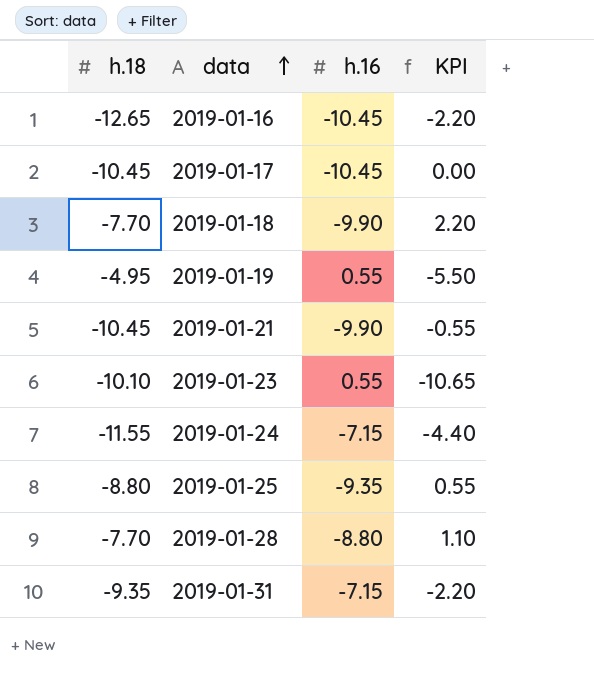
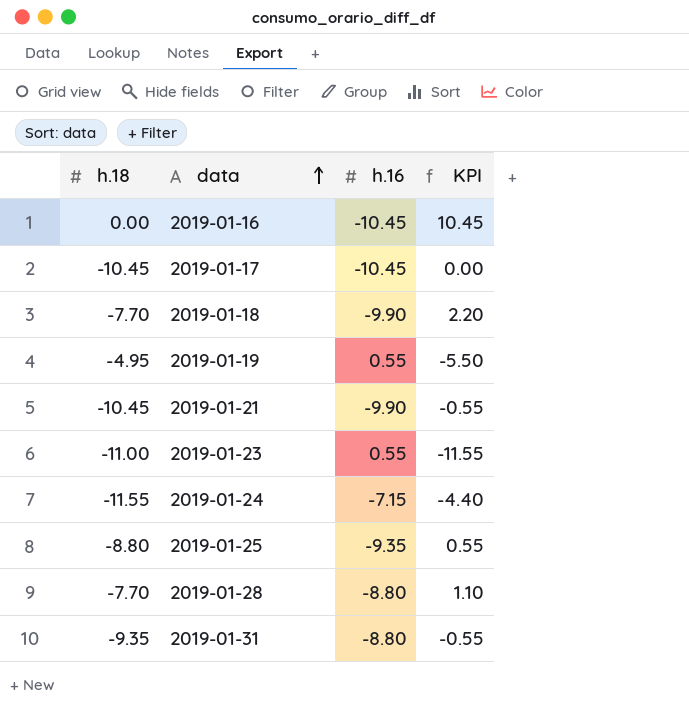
2019-01-16 | h.18: -12.65 -> 0.00
2019-01-16 | KPI: -2.20 -> 10.45
2019-01-23 | h.18: -10.10 -> -11.00
2019-01-23 | KPI: -10.65 -> -11.55
2019-01-31 | h.16: -7.15 -> -8.80
2019-01-31 | KPI: -2.20 -> -0.55

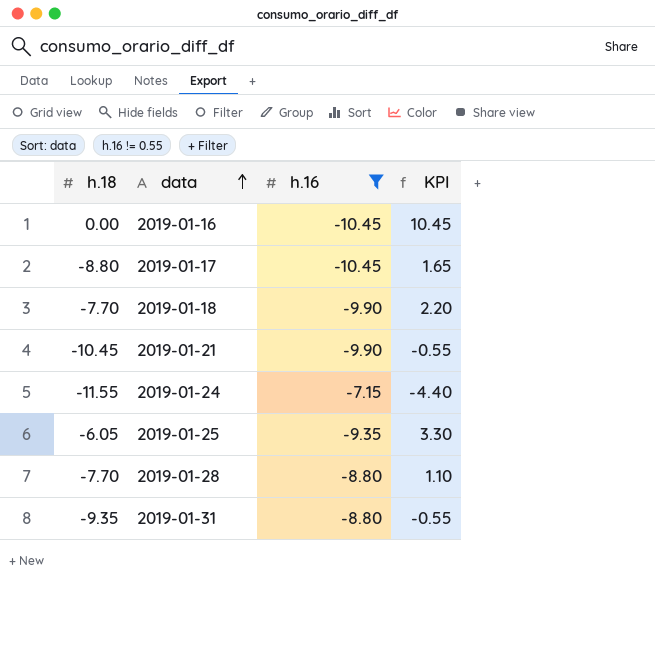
filter: none -> h.16 != 0.55
2019-01-17 | h.18: -10.45 -> -8.80
2019-01-17 | KPI: 0.00 -> 1.65
2019-01-25 | h.18: -8.80 -> -6.05
2019-01-25 | KPI: 0.55 -> 3.30

